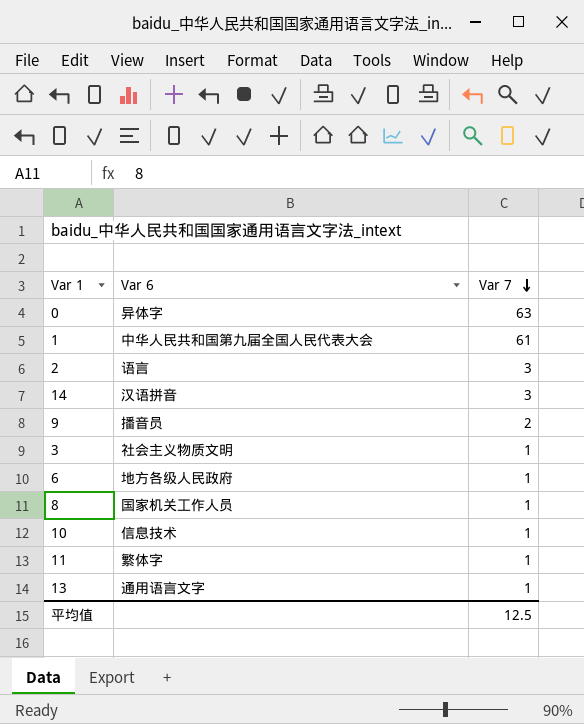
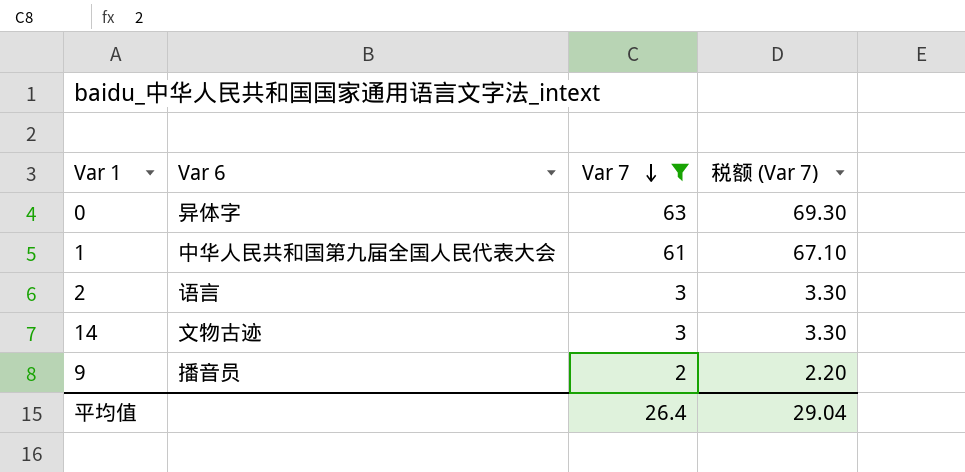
filter: none -> Var 7 != 1
column 税额 (Var 7) | formula: none -> [Var 7] * 1.1
14 | Var 6: 汉语拼音 -> 文物古迹
平均值 | Var 7: 12.5 -> 26.4

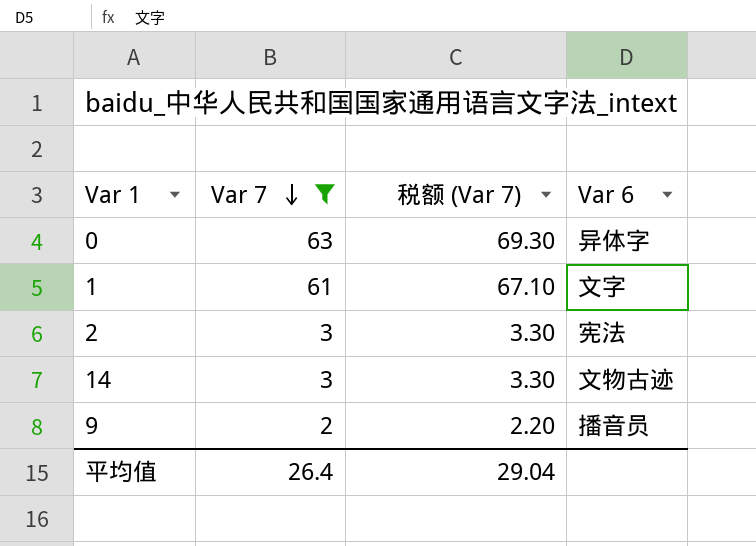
column Var 6 | position: 2 -> 4
1 | Var 6: 中华人民共和国第九届全国人民代表大会 -> 文字
2 | Var 6: 语言 -> 宪法

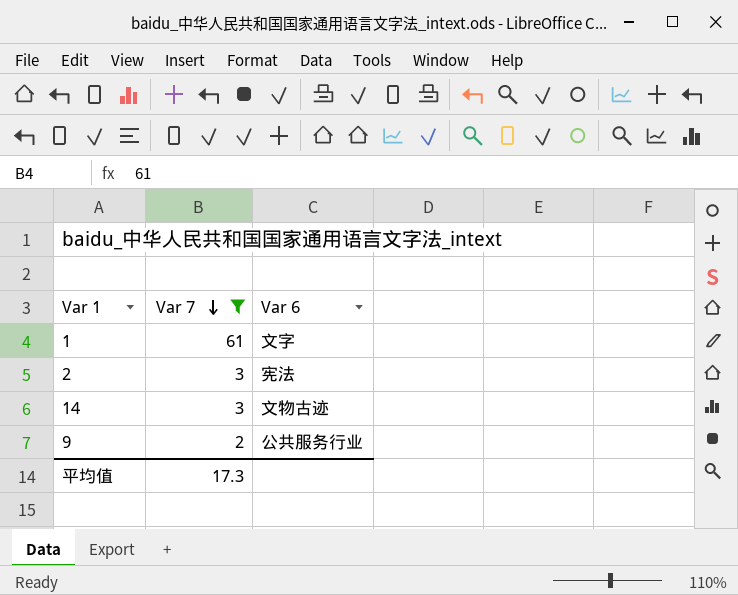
column 税额 (Var 7) | formula: [Var 7] * 1.1 -> none
row 0: 63 | 69.30 | 异体字 -> none
9 | Var 6: 播音员 -> 公共服务行业
平均值 | Var 7: 26.4 -> 17.3

